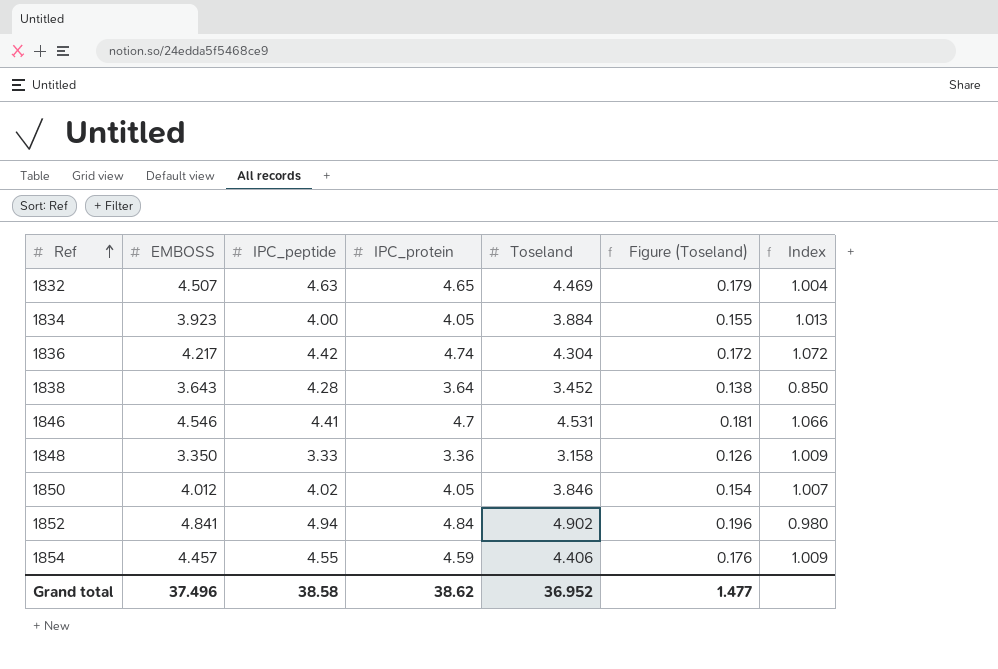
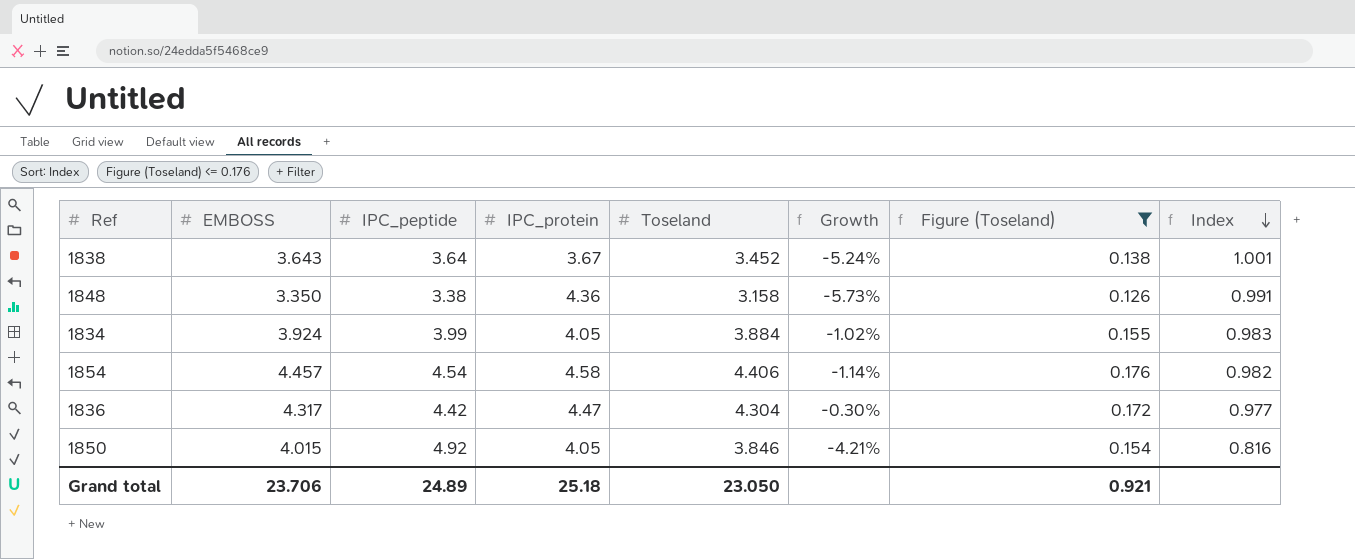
filter: none -> Figure (Toseland) <= 0.176
row order: Ref ascending -> Index descending
column Growth | formula: none -> ([Toseland] - [EMBOSS]) / [EMBOSS]
column Index | formula: [IPC_protein] / [IPC_peptide] -> [EMBOSS] / [IPC_peptide]
1838 | IPC_peptide: 4.28 -> 3.64
1838 | IPC_protein: 3.64 -> 3.67
1848 | IPC_peptide: 3.33 -> 3.38
1848 | IPC_protein: 3.36 -> 4.36
1834 | EMBOSS: 3.923 -> 3.924
1834 | IPC_peptide: 4.00 -> 3.99
1854 | IPC_peptide: 4.55 -> 4.54
1854 | IPC_protein: 4.59 -> 4.58
1836 | EMBOSS: 4.217 -> 4.317
1836 | IPC_protein: 4.74 -> 4.47
1850 | EMBOSS: 4.012 -> 4.015
1850 | IPC_peptide: 4.02 -> 4.92
Grand total | EMBOSS: 37.496 -> 23.706
Grand total | IPC_peptide: 38.58 -> 24.89
Grand total | IPC_protein: 38.62 -> 25.18
Grand total | Toseland: 36.952 -> 23.050
Grand total | Figure (Toseland): 1.477 -> 0.921

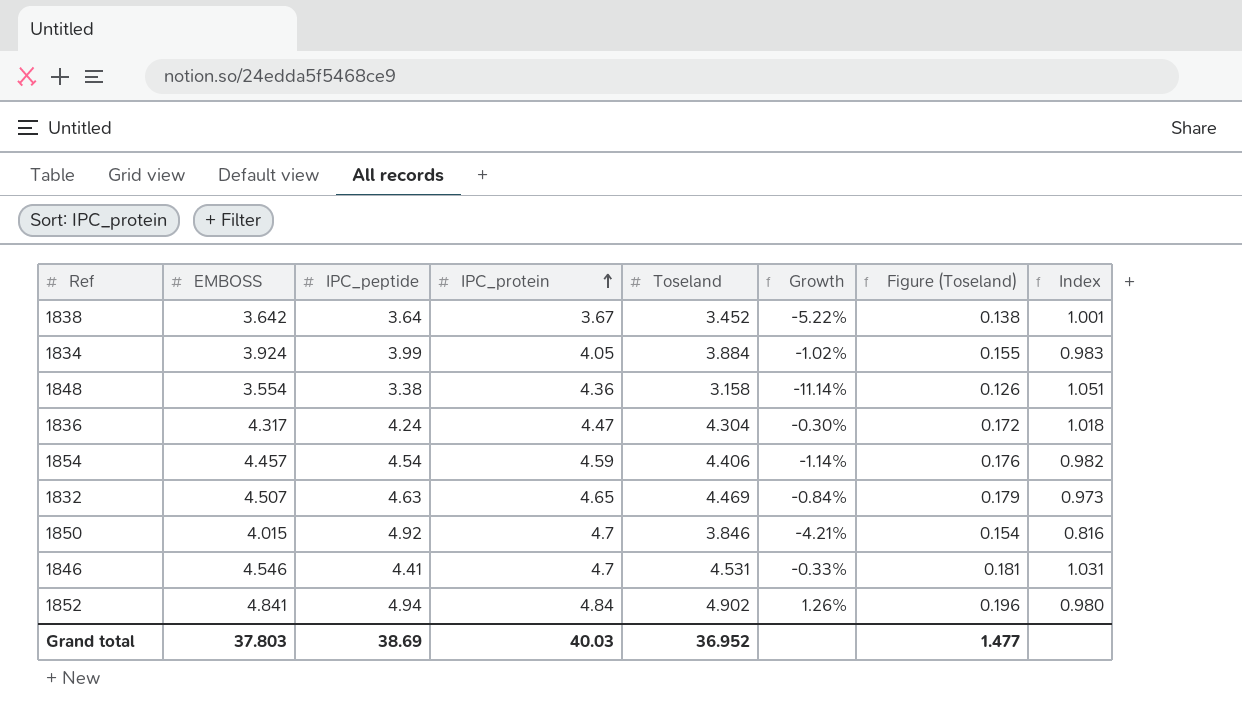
filter: Figure (Toseland) <= 0.176 -> none
row order: Index descending -> IPC_protein ascending
1838 | EMBOSS: 3.643 -> 3.642
1838 | Growth: -5.24% -> -5.22%
1848 | EMBOSS: 3.350 -> 3.554
1848 | Growth: -5.73% -> -11.14%
1848 | Index: 0.991 -> 1.051
1836 | IPC_peptide: 4.42 -> 4.24
1836 | Index: 0.977 -> 1.018
1854 | IPC_protein: 4.58 -> 4.59
1850 | IPC_protein: 4.05 -> 4.7
Grand total | EMBOSS: 23.706 -> 37.803
Grand total | IPC_peptide: 24.89 -> 38.69
Grand total | IPC_protein: 25.18 -> 40.03
Grand total | Toseland: 23.050 -> 36.952
Grand total | Figure (Toseland): 0.921 -> 1.477

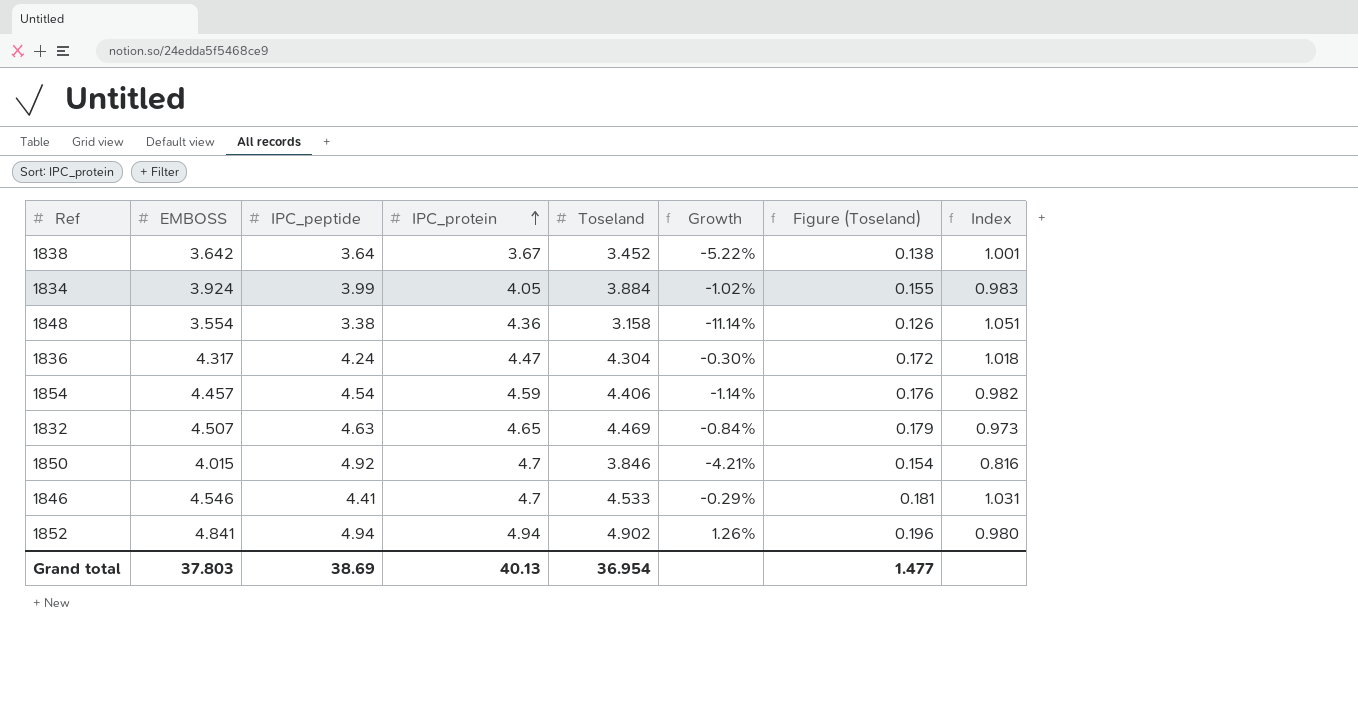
1846 | Toseland: 4.531 -> 4.533
1846 | Growth: -0.33% -> -0.29%
1852 | IPC_protein: 4.84 -> 4.94
Grand total | IPC_protein: 40.03 -> 40.13
Grand total | Toseland: 36.952 -> 36.954

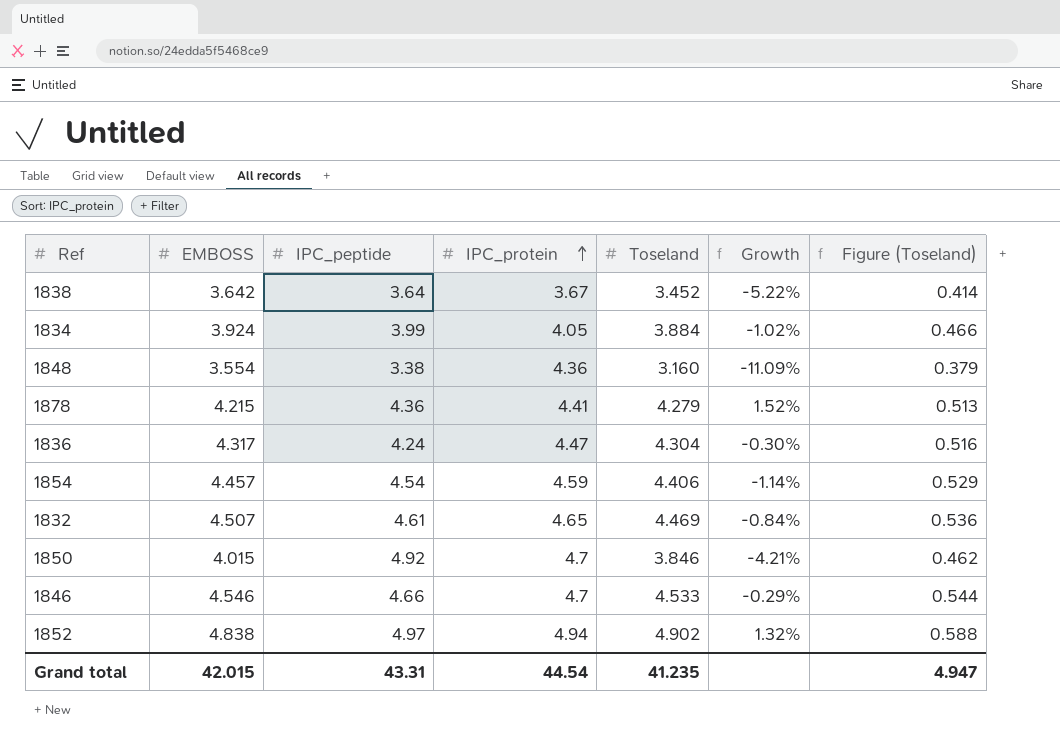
column Index | formula: [EMBOSS] / [IPC_peptide] -> none
column Figure (Toseland) | formula: [Toseland] * 0.04 -> [Toseland] * 0.12
1848 | Toseland: 3.158 -> 3.160
1848 | Growth: -11.14% -> -11.09%
row 1878: none -> 4.215 | 4.36 | 4.41 | 4.279 | 1.52% | 0.513
1832 | IPC_peptide: 4.63 -> 4.61
1846 | IPC_peptide: 4.41 -> 4.66
1852 | EMBOSS: 4.841 -> 4.838
1852 | IPC_peptide: 4.94 -> 4.97
1852 | Growth: 1.26% -> 1.32%
Grand total | EMBOSS: 37.803 -> 42.015
Grand total | IPC_peptide: 38.69 -> 43.31
Grand total | IPC_protein: 40.13 -> 44.54
Grand total | Toseland: 36.954 -> 41.235
Grand total | Figure (Toseland): 1.477 -> 4.947

